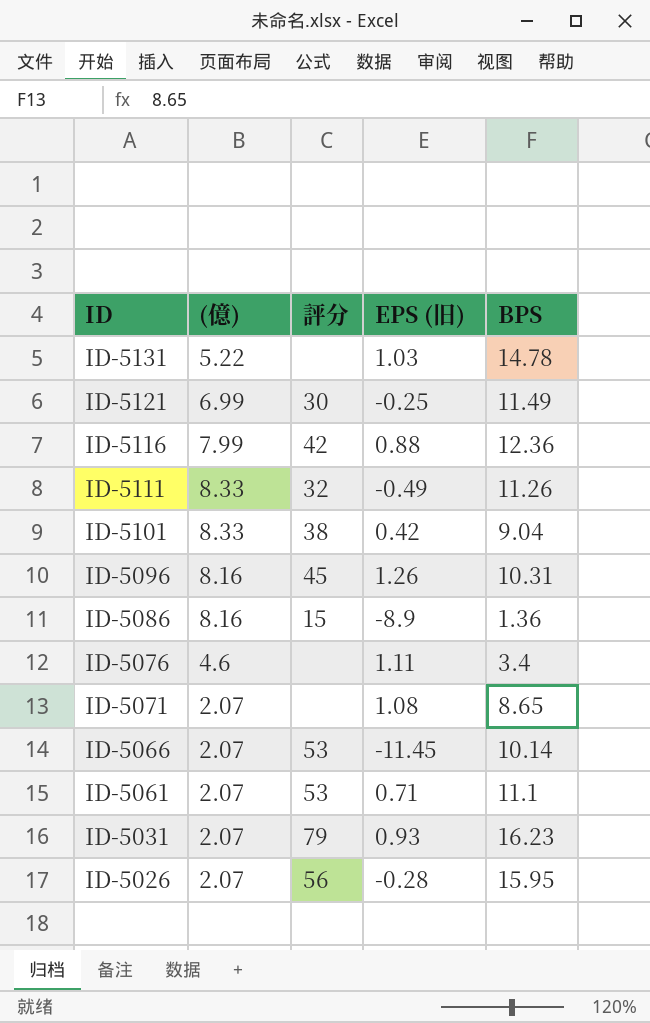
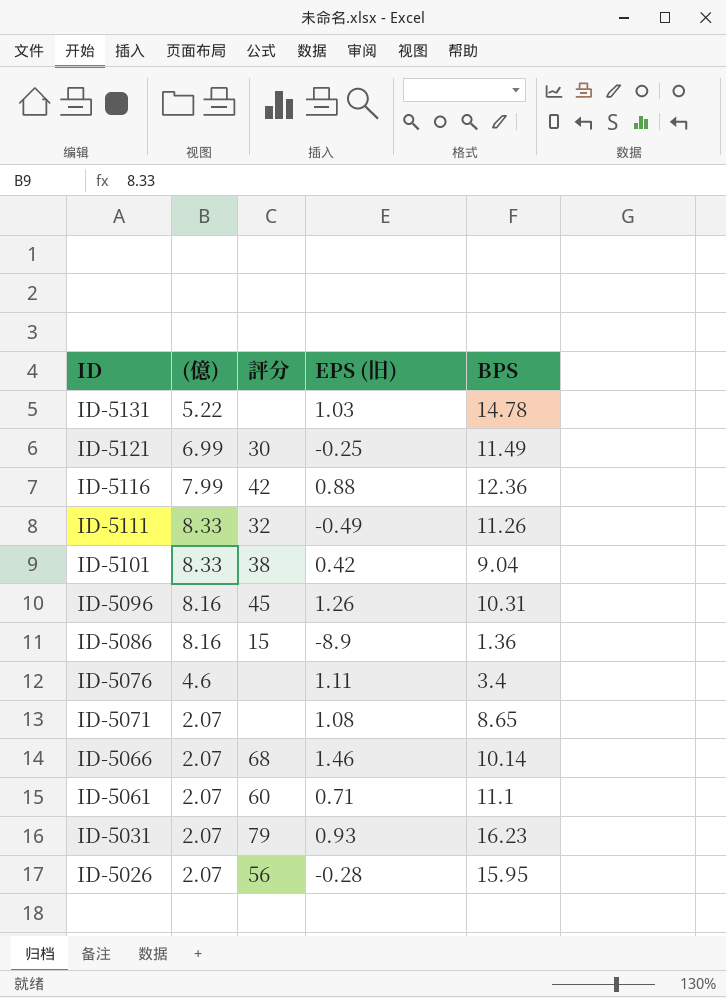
ID-5066 | 評分: 53 -> 68
ID-5066 | EPS (旧): -11.45 -> 1.46
ID-5061 | 評分: 53 -> 60

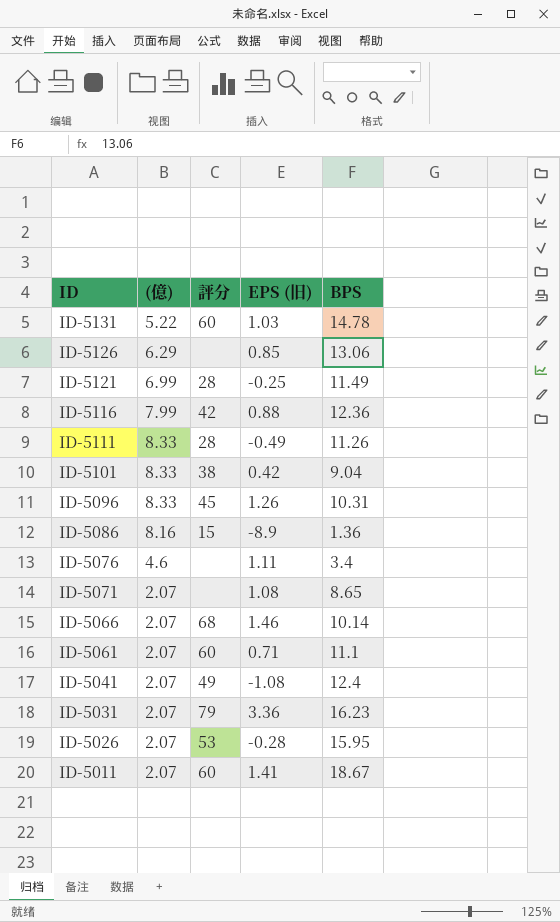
ID-5131 | 評分: none -> 60
row ID-5126: none -> 6.29 | none | 0.85 | 13.06
ID-5121 | 評分: 30 -> 28
ID-5111 | 評分: 32 -> 28
ID-5096 | (億): 8.16 -> 8.33
row ID-5041: none -> 2.07 | 49 | -1.08 | 12.4
ID-5031 | EPS (旧): 0.93 -> 3.36
ID-5026 | 評分: 56 -> 53
row ID-5011: none -> 2.07 | 60 | 1.41 | 18.67

